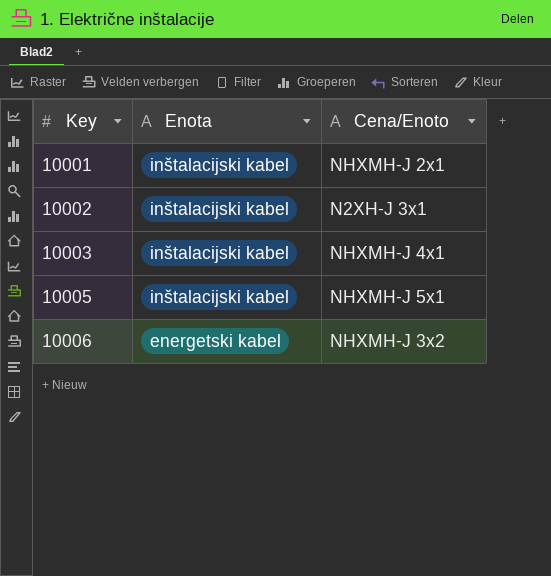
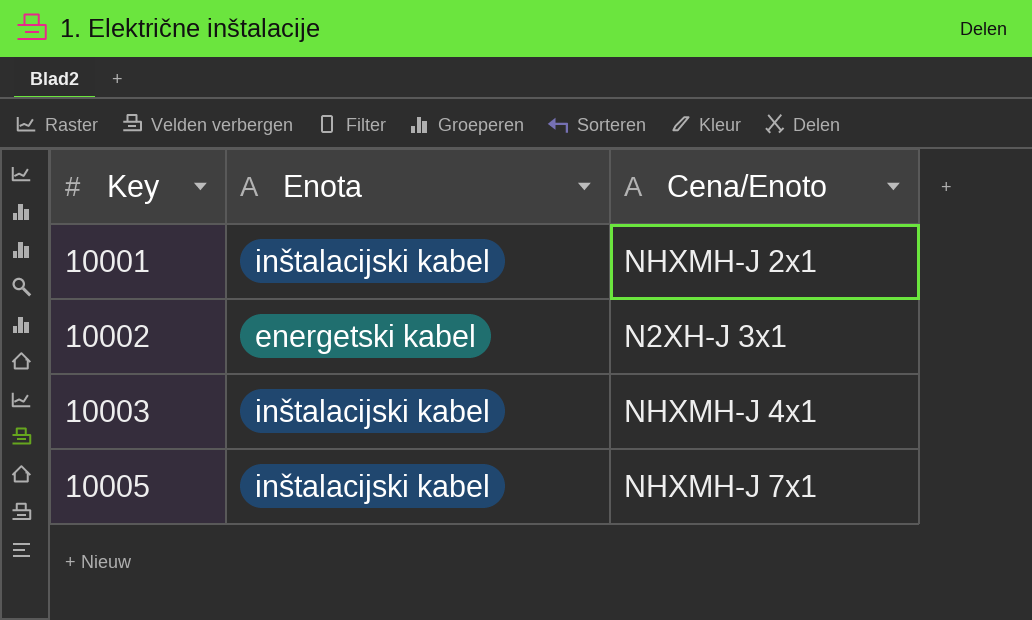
row 10006: energetski kabel | NHXMH-J 3x2 -> none
10002 | Enota: inštalacijski kabel -> energetski kabel
10005 | Cena/Enoto: NHXMH-J 5x1 -> NHXMH-J 7x1

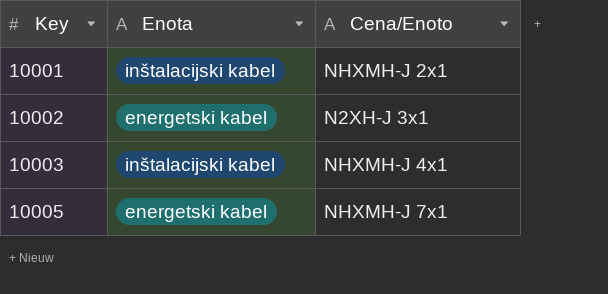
10005 | Enota: inštalacijski kabel -> energetski kabel

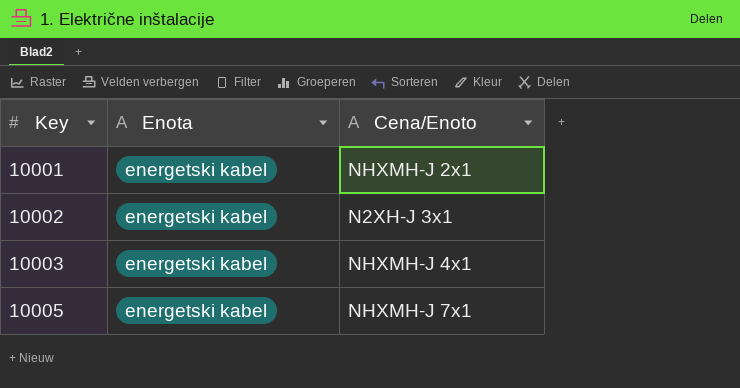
10001 | Enota: inštalacijski kabel -> energetski kabel
10003 | Enota: inštalacijski kabel -> energetski kabel

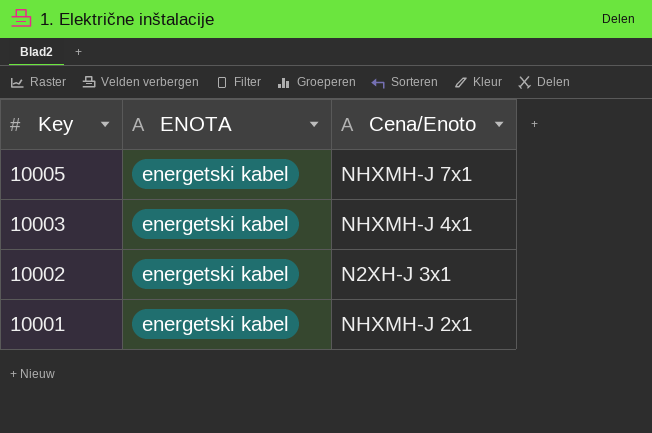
row order: Key ascending -> Key descending
column name: Enota -> ENOTA

